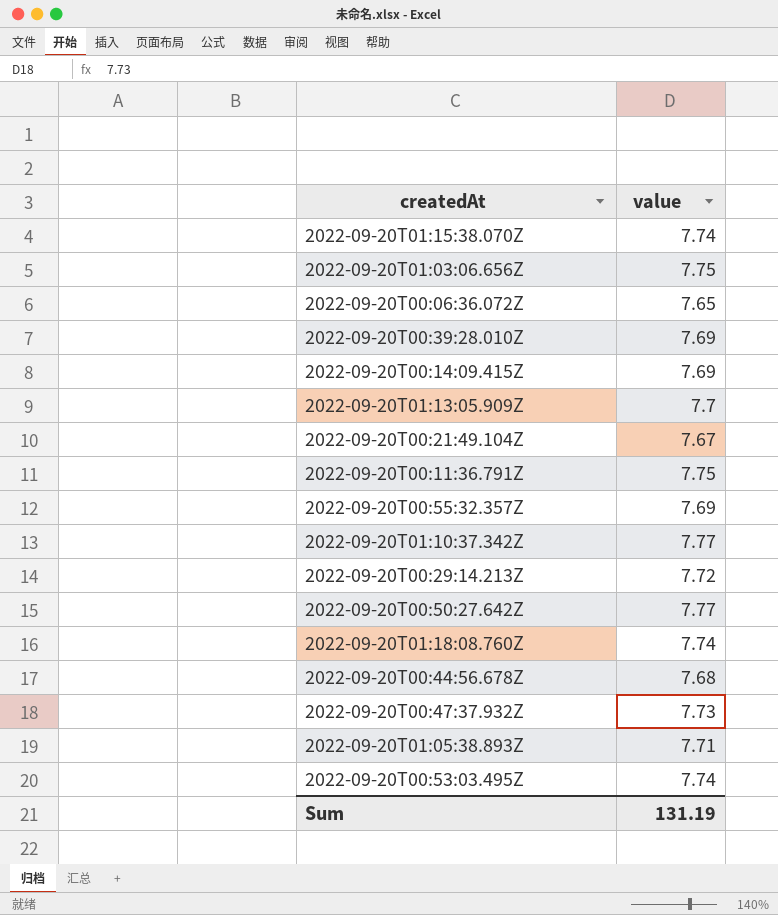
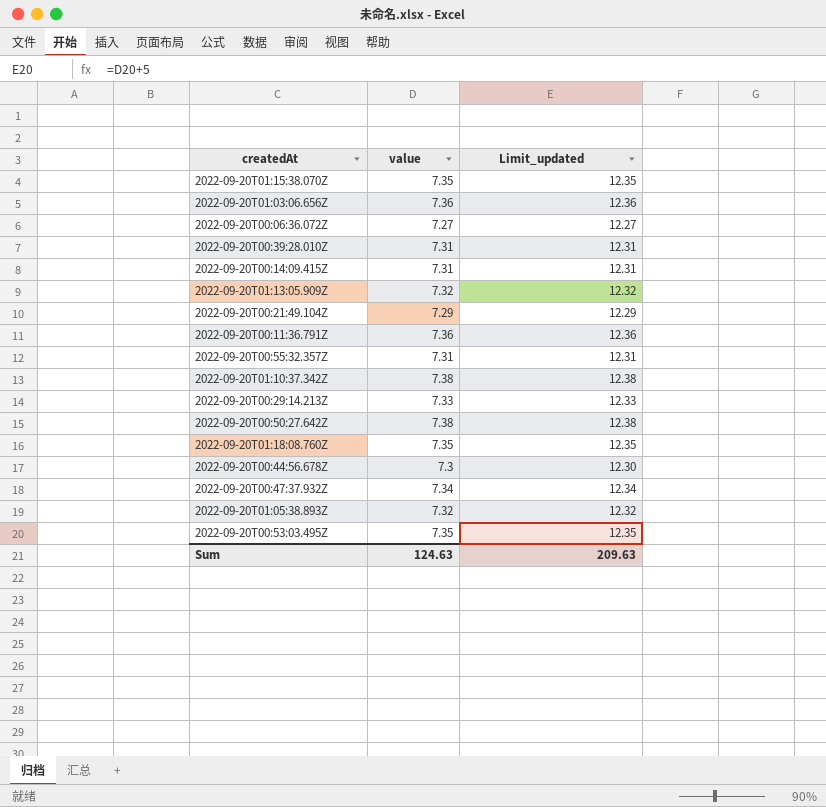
column Limit_updated | formula: none -> [value] + 5
2022-09-20T01:15:38.070Z | value: 7.74 -> 7.35
2022-09-20T01:03:06.656Z | value: 7.75 -> 7.36
2022-09-20T00:06:36.072Z | value: 7.65 -> 7.27
2022-09-20T00:39:28.010Z | value: 7.69 -> 7.31
2022-09-20T00:14:09.415Z | value: 7.69 -> 7.31
2022-09-20T01:13:05.909Z | value: 7.7 -> 7.32
2022-09-20T00:21:49.104Z | value: 7.67 -> 7.29
2022-09-20T00:11:36.791Z | value: 7.75 -> 7.36
2022-09-20T00:55:32.357Z | value: 7.69 -> 7.31
2022-09-20T01:10:37.342Z | value: 7.77 -> 7.38
2022-09-20T00:29:14.213Z | value: 7.72 -> 7.33
2022-09-20T00:50:27.642Z | value: 7.77 -> 7.38
2022-09-20T01:18:08.760Z | value: 7.74 -> 7.35
2022-09-20T00:44:56.678Z | value: 7.68 -> 7.3
2022-09-20T00:47:37.932Z | value: 7.73 -> 7.34
2022-09-20T01:05:38.893Z | value: 7.71 -> 7.32
2022-09-20T00:53:03.495Z | value: 7.74 -> 7.35
Sum | value: 131.19 -> 124.63

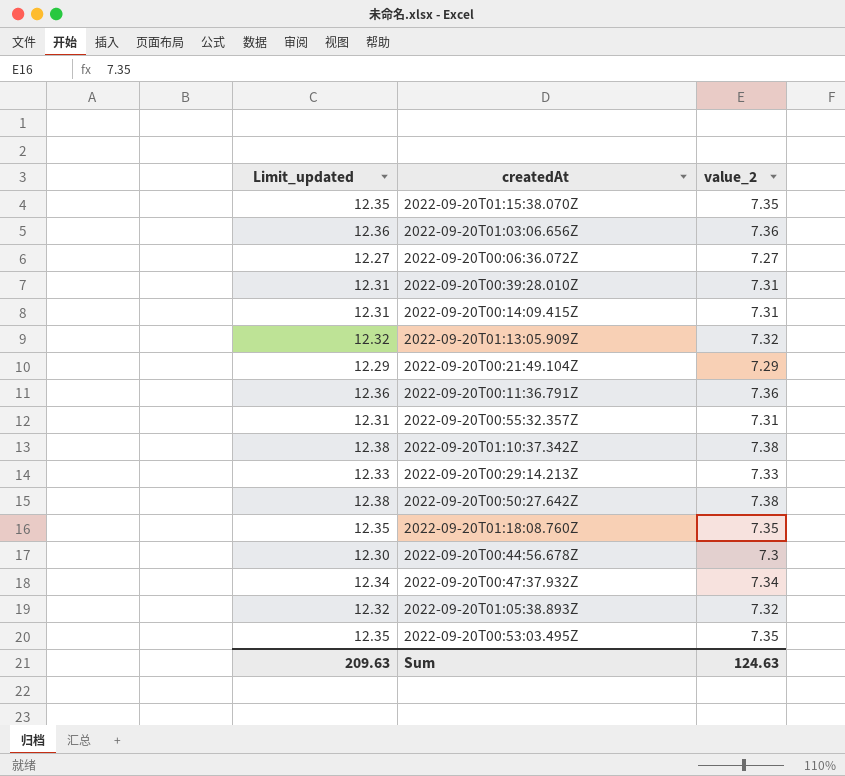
column Limit_updated | position: 3 -> 1
column name: value -> value_2

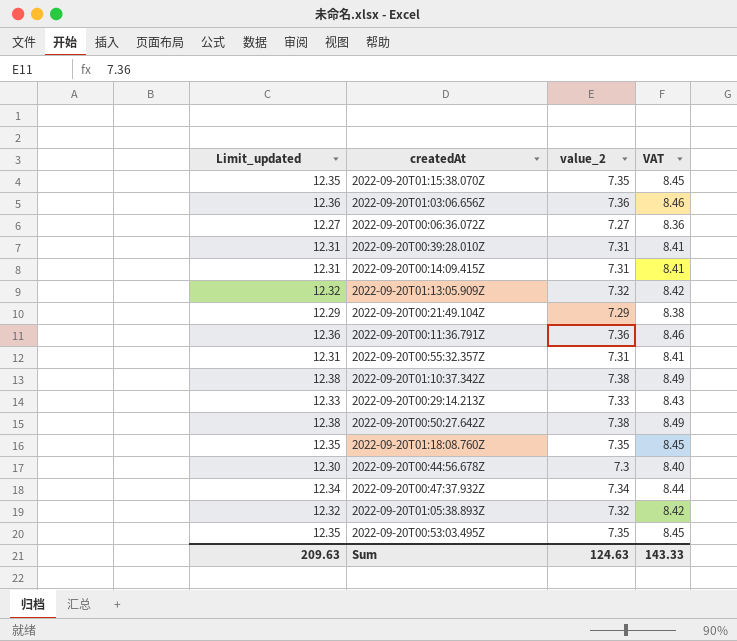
column VAT | formula: none -> [value_2] * 1.15

